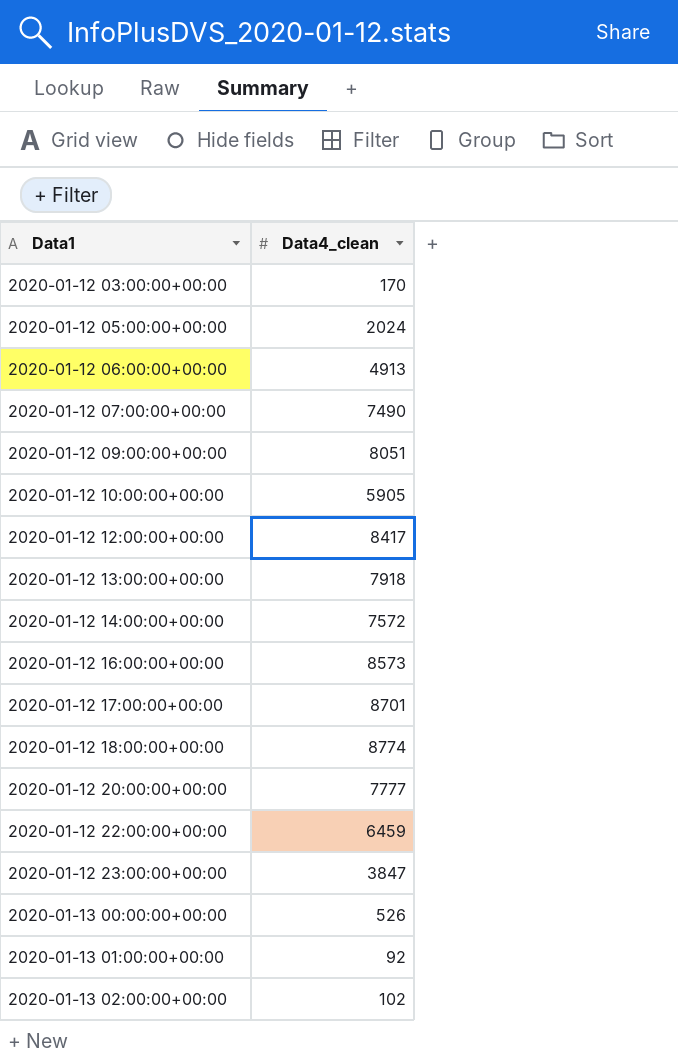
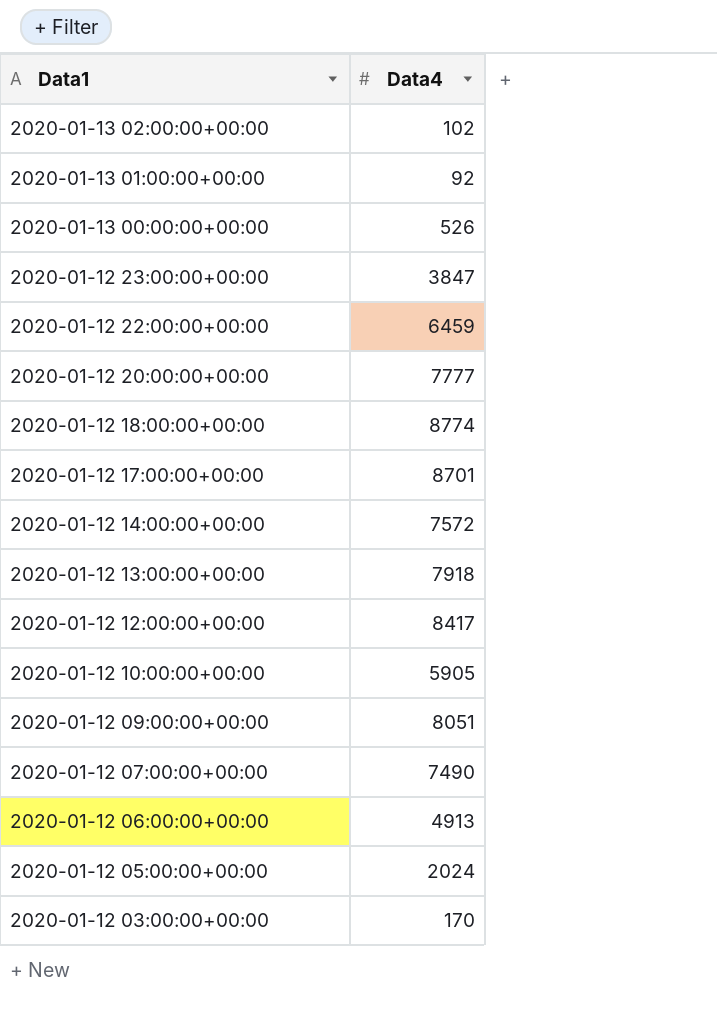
row order: Data1 ascending -> Data1 descending
column name: Data4_clean -> Data4
row 2020-01-12 16:00:00+00:00: 8573 -> none

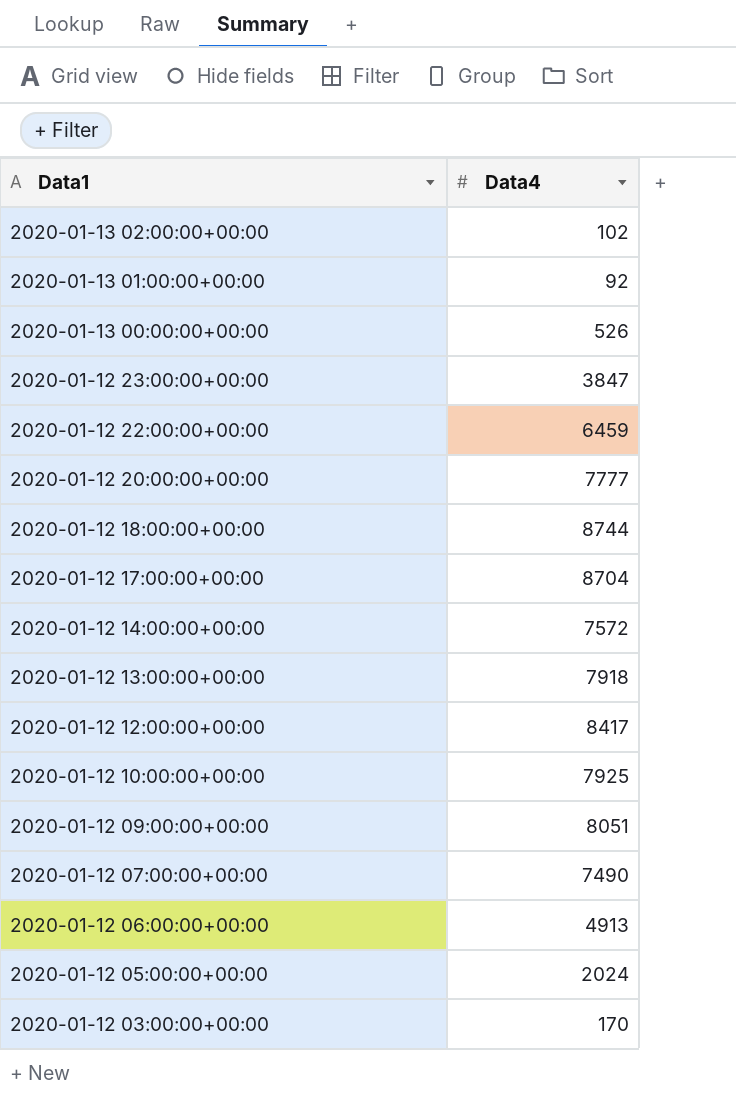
2020-01-12 18:00:00+00:00 | Data4: 8774 -> 8744
2020-01-12 17:00:00+00:00 | Data4: 8701 -> 8704
2020-01-12 10:00:00+00:00 | Data4: 5905 -> 7925

